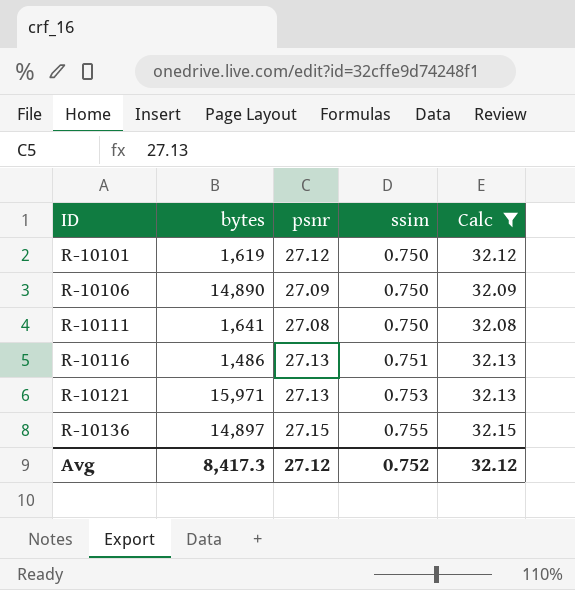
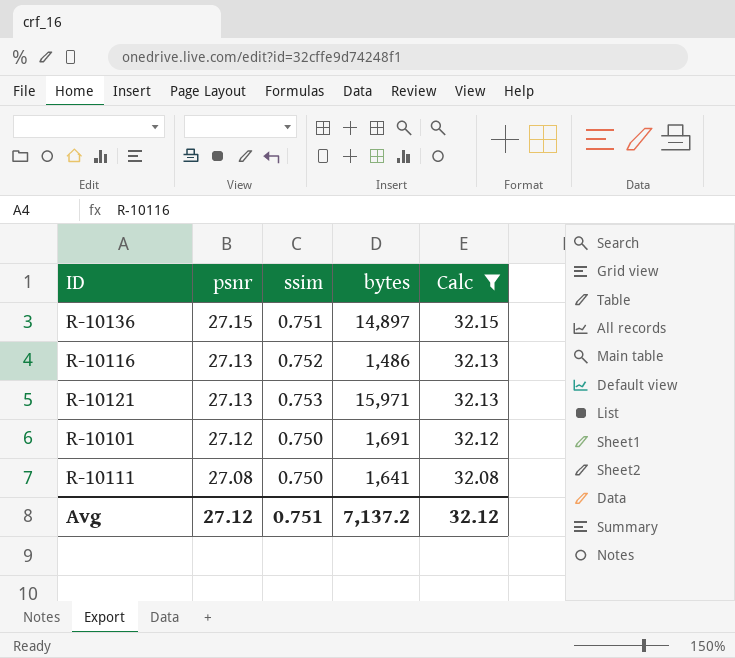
row order: ID ascending -> psnr descending
column bytes | position: 2 -> 4
row R-10106: 14,890 | 27.09 | 0.750 | 32.09 -> none
R-10136 | ssim: 0.755 -> 0.751
R-10116 | ssim: 0.751 -> 0.752
R-10101 | bytes: 1,619 -> 1,691
Avg | ssim: 0.752 -> 0.751
Avg | bytes: 8,417.3 -> 7,137.2

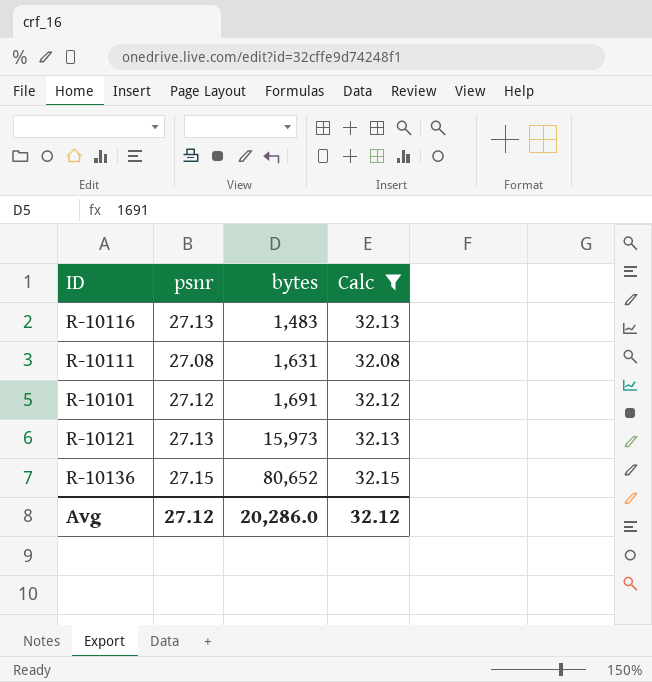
row order: psnr descending -> bytes ascending
column ssim | position: 3 -> none
R-10116 | bytes: 1,486 -> 1,483
R-10111 | bytes: 1,641 -> 1,631
R-10121 | bytes: 15,971 -> 15,973
R-10136 | bytes: 14,897 -> 80,652
Avg | bytes: 7,137.2 -> 20,286.0

